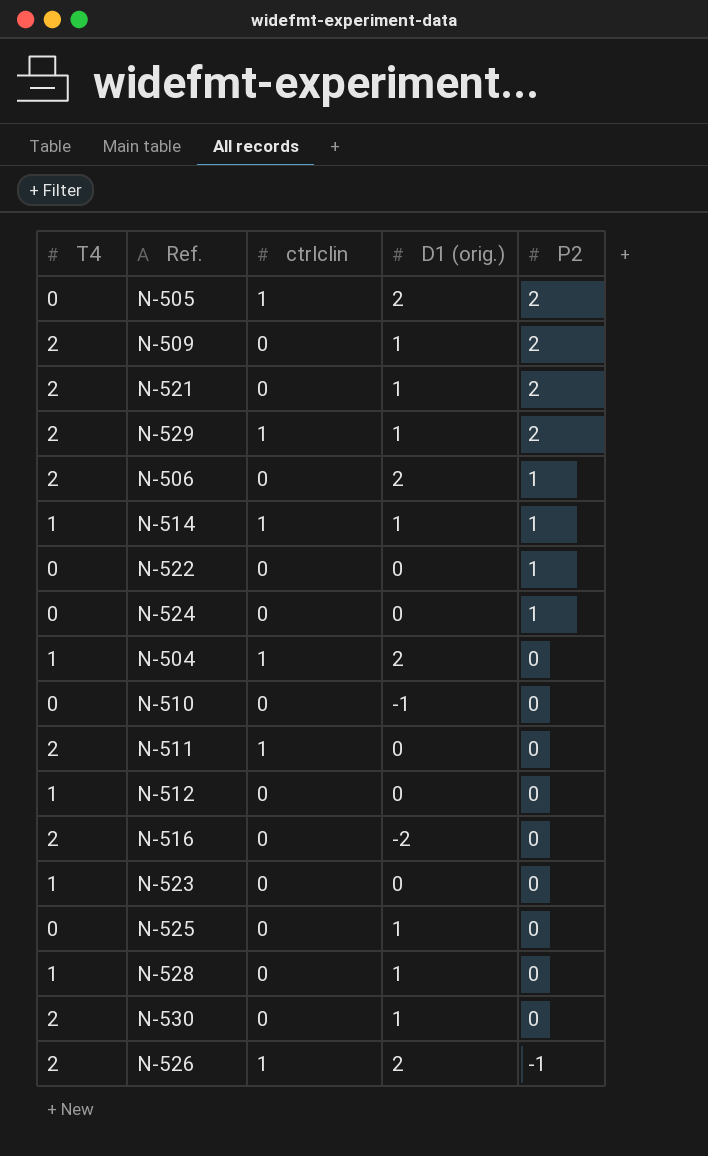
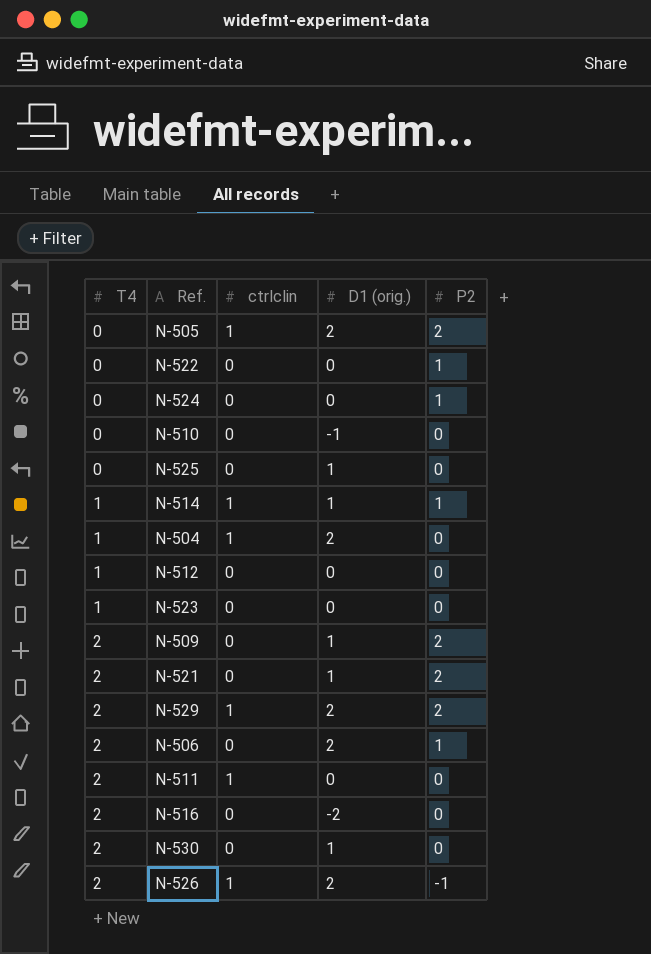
row order: P2 descending -> T4 ascending
row N-528: 1 | 0 | 1 | 0 -> none
N-529 | D1 (orig.): 1 -> 2

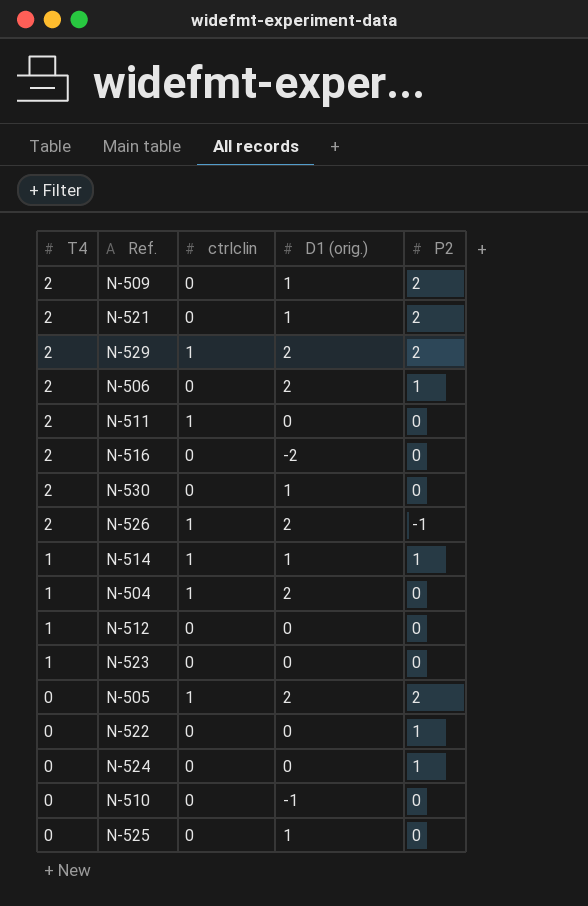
row order: T4 ascending -> T4 descending

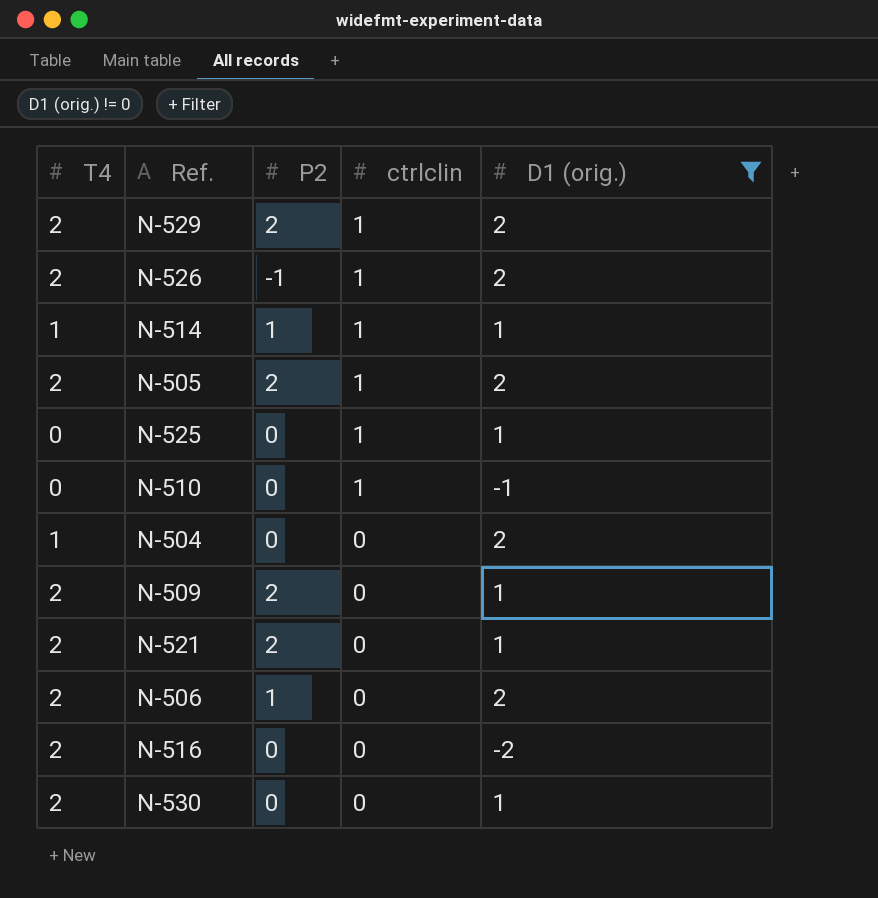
filter: none -> D1 (orig.) != 0
row order: T4 descending -> ctrlclin descending
column P2 | position: 5 -> 3
N-505 | T4: 0 -> 2
N-525 | ctrlclin: 0 -> 1
N-510 | ctrlclin: 0 -> 1
N-504 | ctrlclin: 1 -> 0

